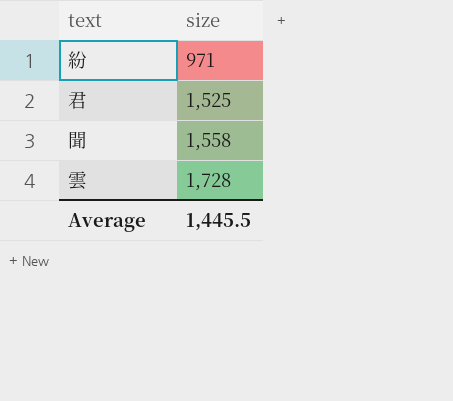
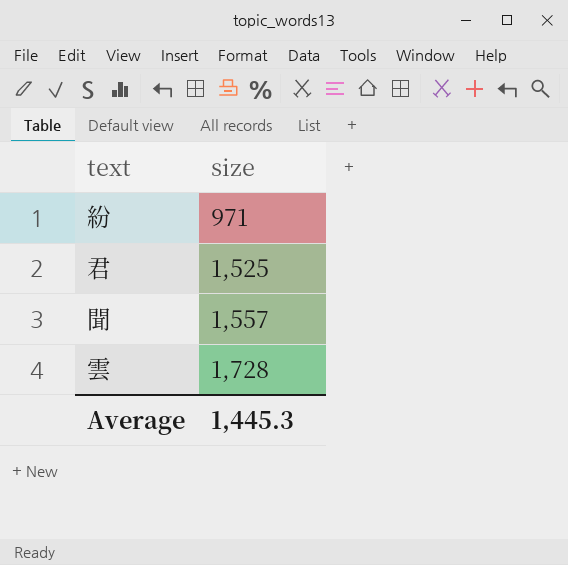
聞 | size: 1,558 -> 1,557
Average | size: 1,445.5 -> 1,445.3

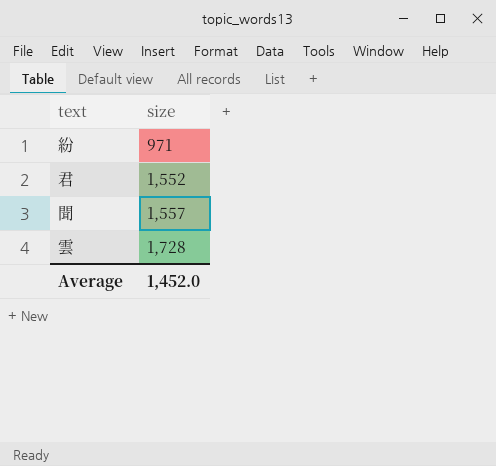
君 | size: 1,525 -> 1,552
Average | size: 1,445.3 -> 1,452.0

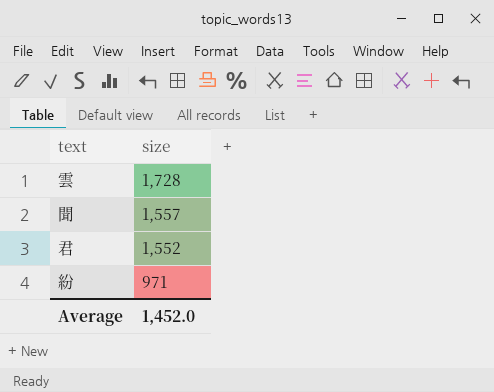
row order: size ascending -> size descending

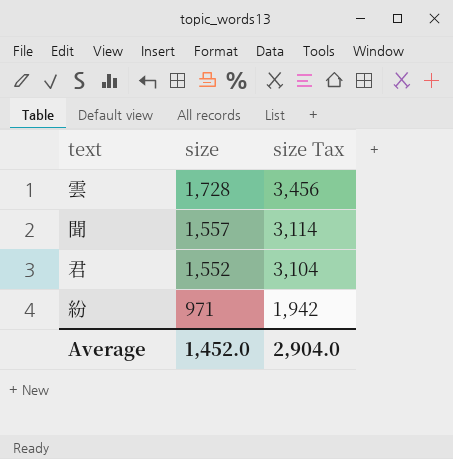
column size Tax | formula: none -> [size] * 2

